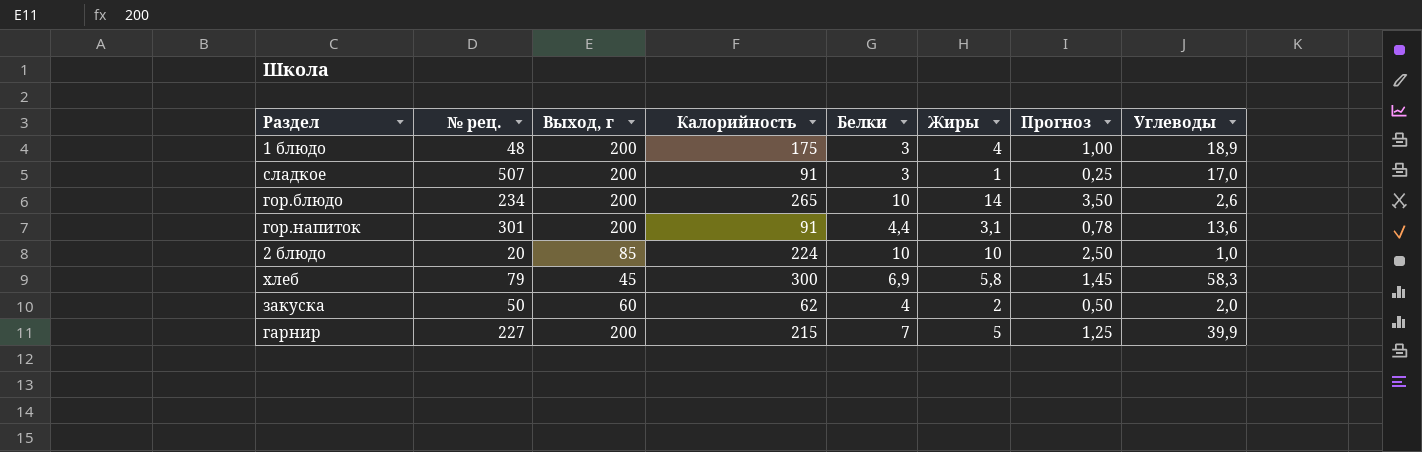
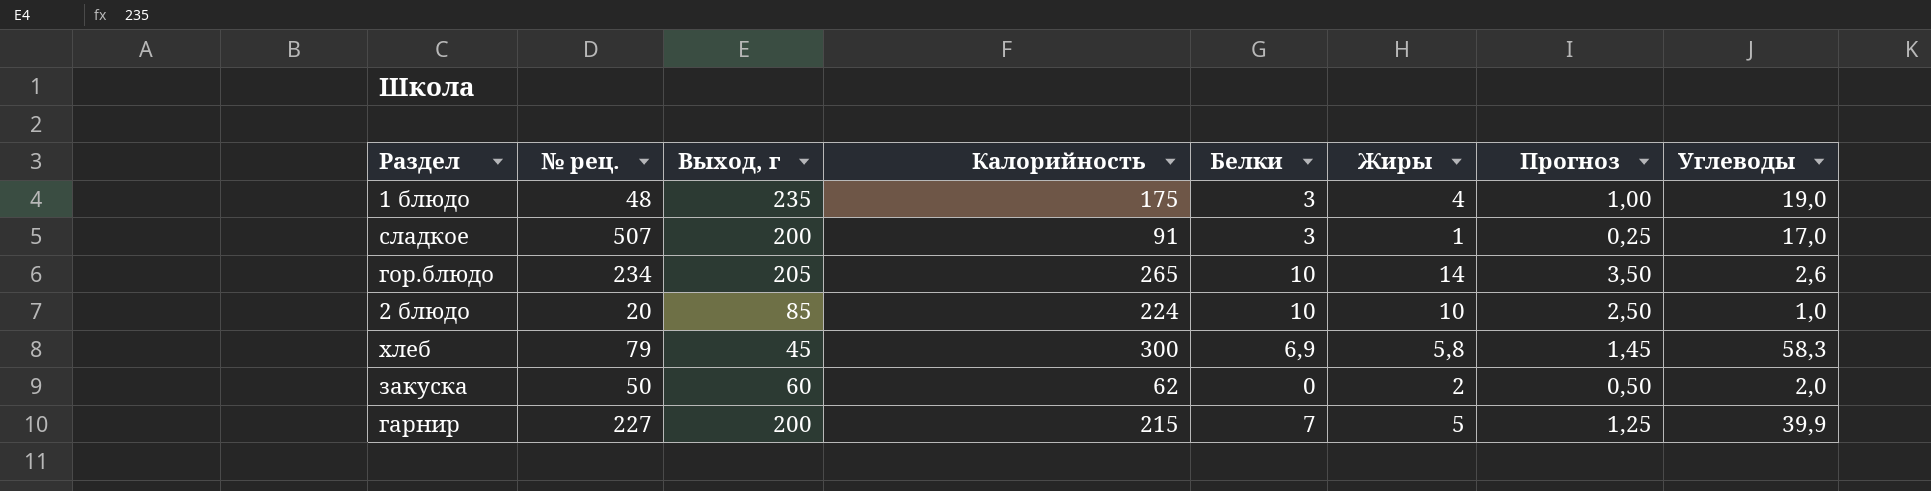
row гор.напиток: 301 | 200 | 91 | 4,4 | 3,1 | 0,78 | 13,6 -> none
1 блюдо | Выход, г: 200 -> 235
1 блюдо | Углеводы: 18,9 -> 19,0
гор.блюдо | Выход, г: 200 -> 205
закуска | Белки: 4 -> 0

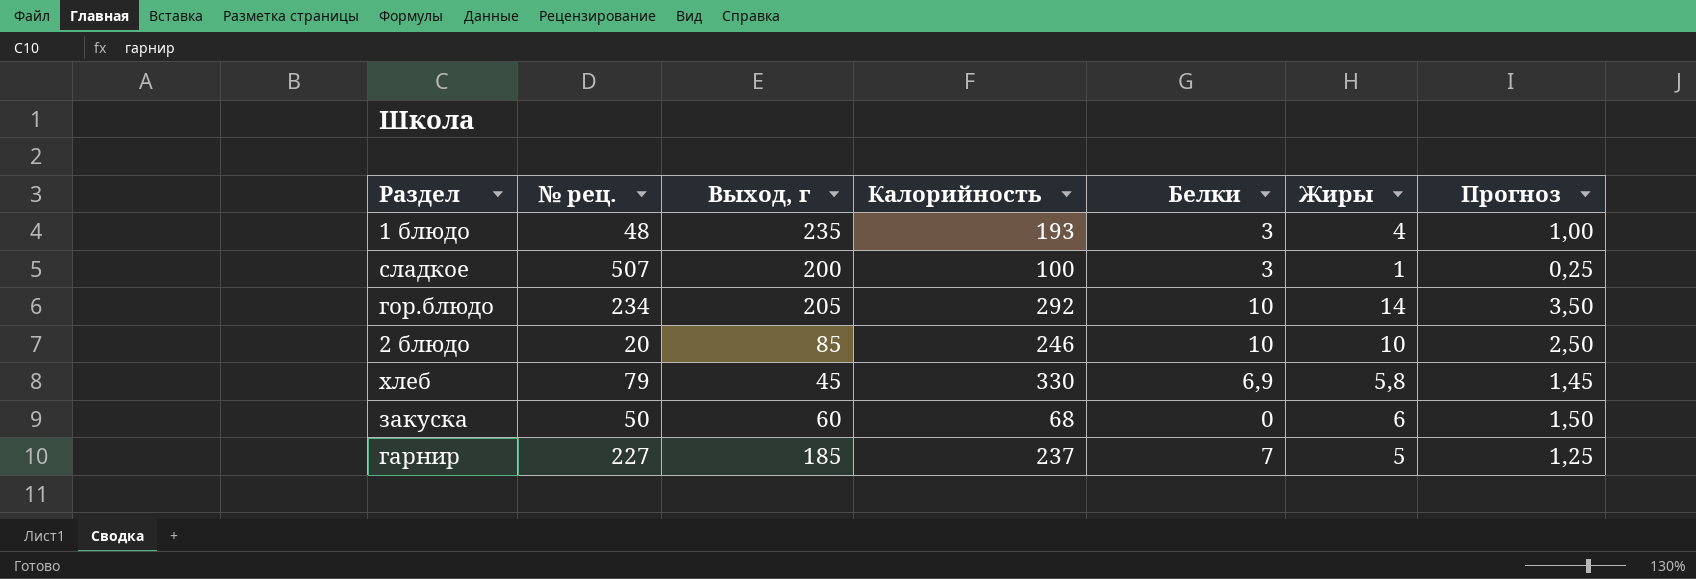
column Углеводы | position: 8 -> none
1 блюдо | Калорийность: 175 -> 193
сладкое | Калорийность: 91 -> 100
гор.блюдо | Калорийность: 265 -> 292
2 блюдо | Калорийность: 224 -> 246
хлеб | Калорийность: 300 -> 330
закуска | Калорийность: 62 -> 68
закуска | Жиры: 2 -> 6
закуска | Прогноз: 0,50 -> 1,50
гарнир | Выход, г: 200 -> 185
гарнир | Калорийность: 215 -> 237

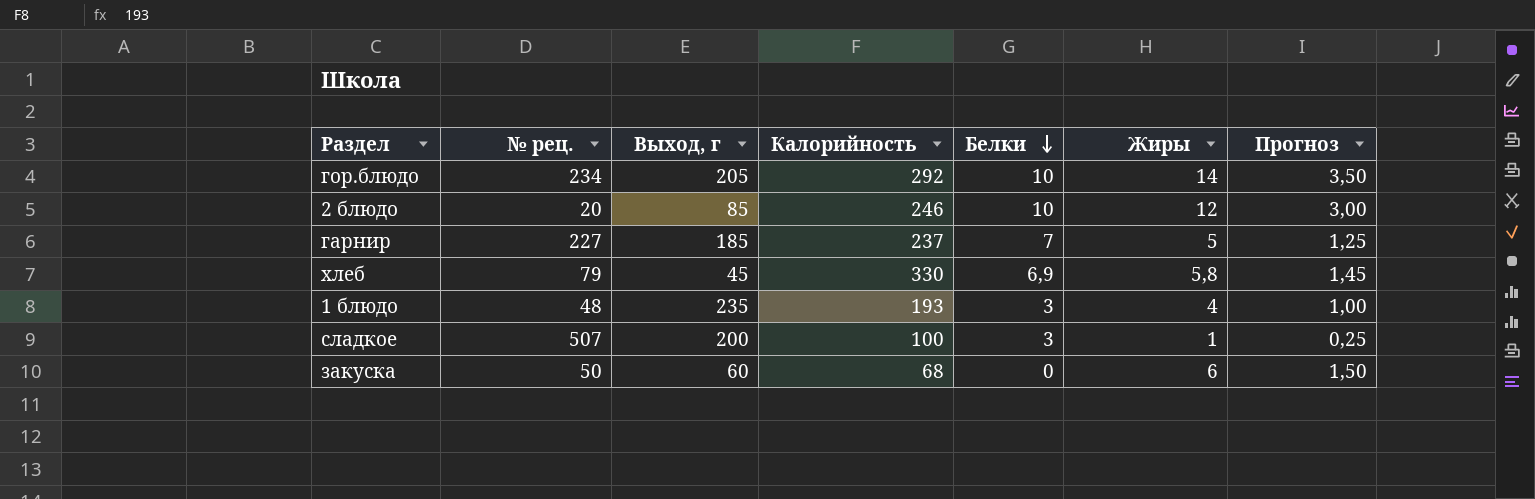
row order: none -> Белки descending
2 блюдо | Жиры: 10 -> 12
2 блюдо | Прогноз: 2,50 -> 3,00

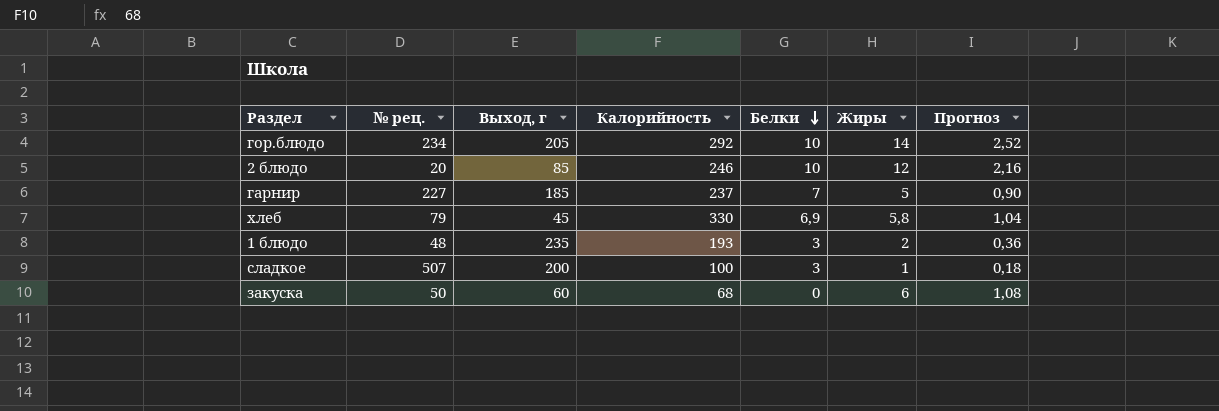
column Прогноз | formula: [Жиры] * 0,25 -> [Жиры] * 0,18
1 блюдо | Жиры: 4 -> 2

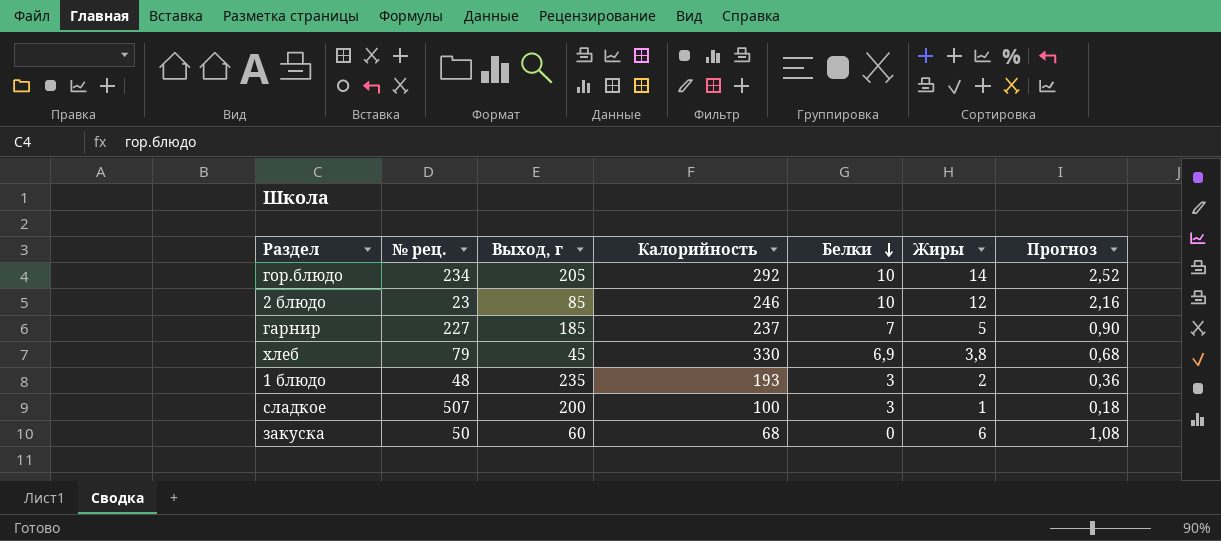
2 блюдо | № рец.: 20 -> 23
хлеб | Жиры: 5,8 -> 3,8
хлеб | Прогноз: 1,04 -> 0,68

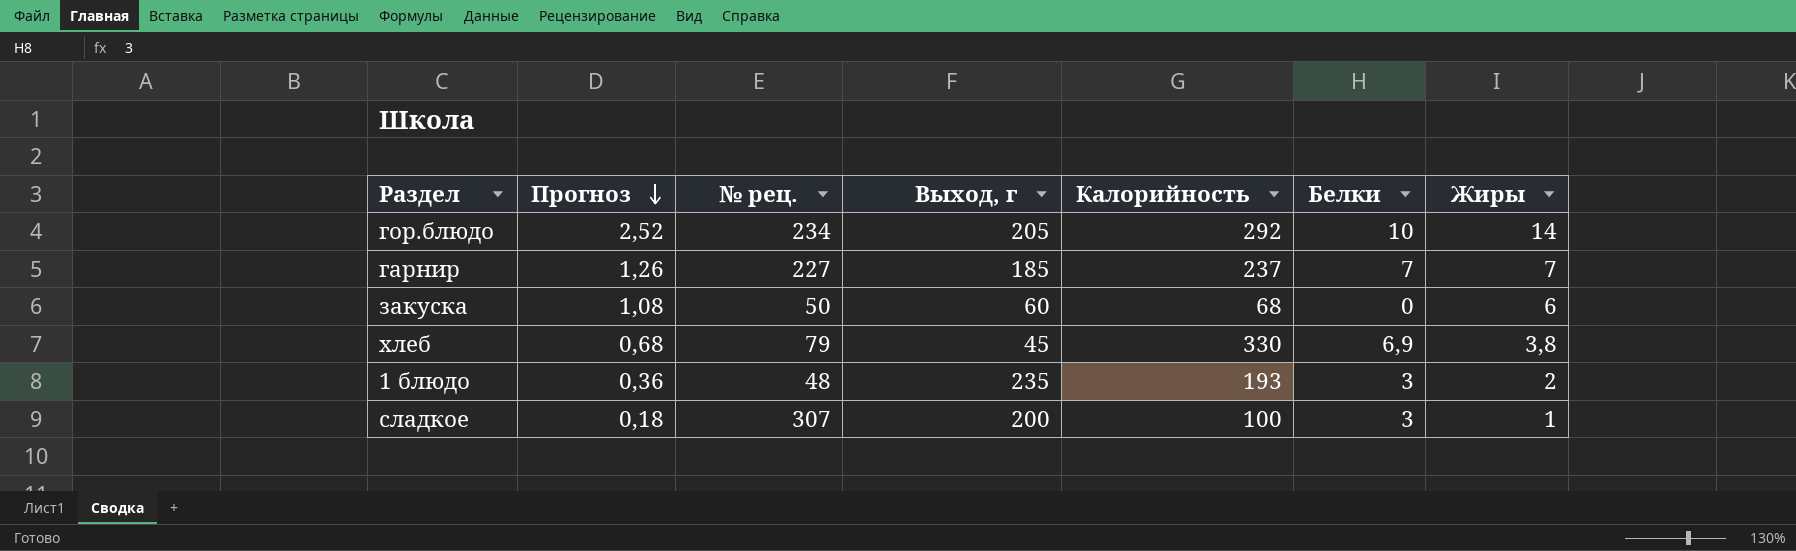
row order: Белки descending -> Прогноз descending
column Прогноз | position: 7 -> 2
row 2 блюдо: 23 | 85 | 246 | 10 | 12 | 2,16 -> none
гарнир | Прогноз: 0,90 -> 1,26
гарнир | Жиры: 5 -> 7
сладкое | № рец.: 507 -> 307

